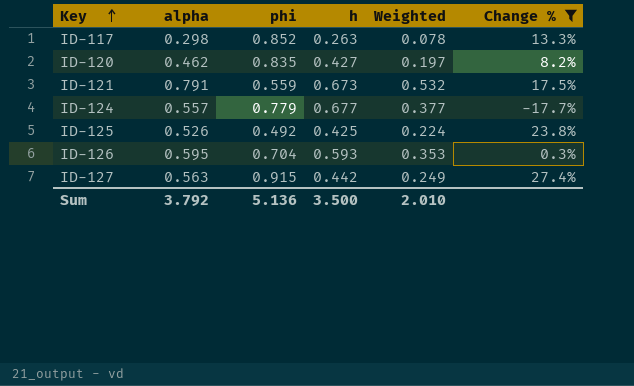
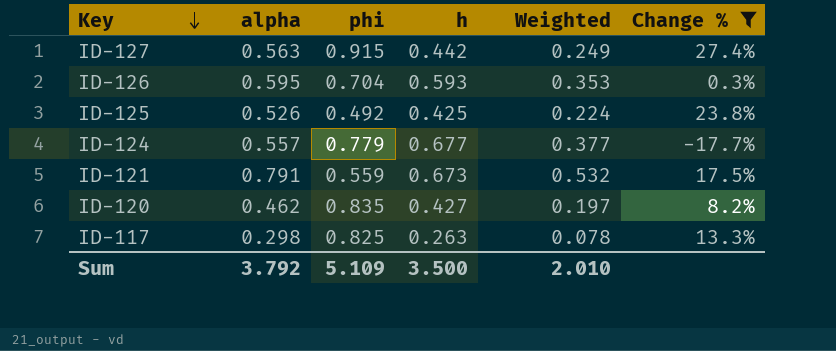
row order: Key ascending -> Key descending
ID-117 | phi: 0.852 -> 0.825
Sum | phi: 5.136 -> 5.109

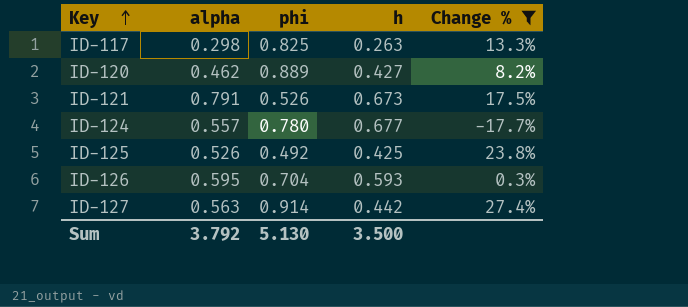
row order: Key descending -> Key ascending
column Weighted | formula: [alpha] * [h] -> none
ID-120 | phi: 0.835 -> 0.889
ID-121 | phi: 0.559 -> 0.526
ID-124 | phi: 0.779 -> 0.780
ID-127 | phi: 0.915 -> 0.914
Sum | phi: 5.109 -> 5.130

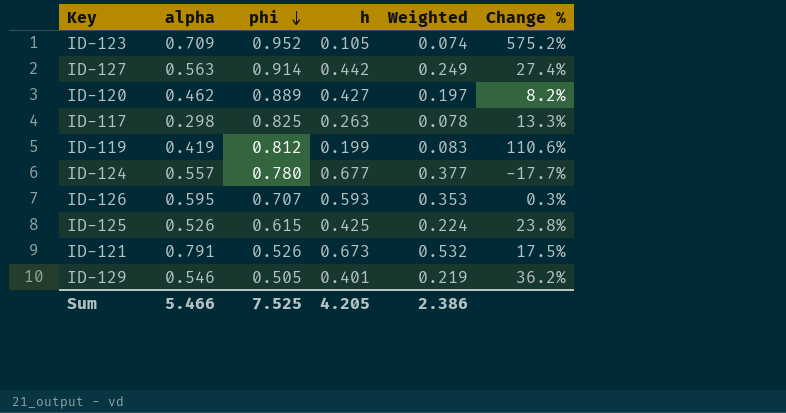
filter: Change % <= 27.4% -> none
row order: Key ascending -> phi descending
column Weighted | formula: none -> [alpha] * [h]
ID-126 | phi: 0.704 -> 0.707
ID-125 | phi: 0.492 -> 0.615
Sum | alpha: 3.792 -> 5.466
Sum | phi: 5.130 -> 7.525
Sum | h: 3.500 -> 4.205

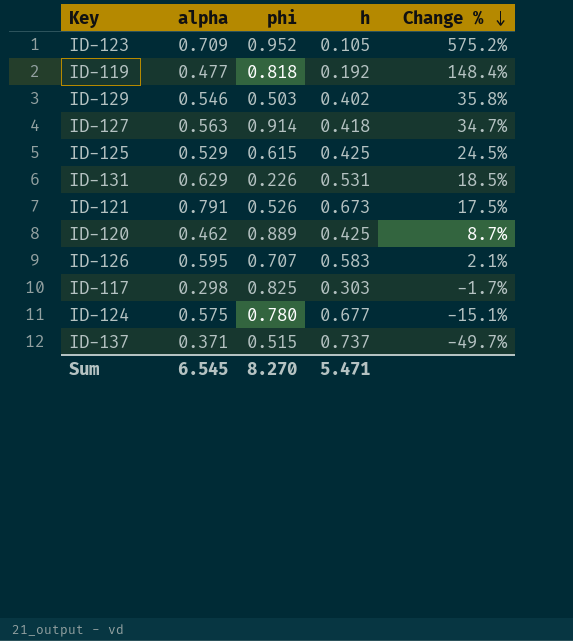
row order: phi descending -> Change % descending
column Weighted | formula: [alpha] * [h] -> none
ID-119 | alpha: 0.419 -> 0.477
ID-119 | phi: 0.812 -> 0.818
ID-119 | h: 0.199 -> 0.192
ID-119 | Change %: 110.6% -> 148.4%
ID-129 | phi: 0.505 -> 0.503
ID-129 | h: 0.401 -> 0.402
ID-129 | Change %: 36.2% -> 35.8%
ID-127 | h: 0.442 -> 0.418
ID-127 | Change %: 27.4% -> 34.7%
ID-125 | alpha: 0.526 -> 0.529
ID-125 | Change %: 23.8% -> 24.5%
row ID-131: none -> 0.629 | 0.226 | 0.531 | 18.5%
ID-120 | h: 0.427 -> 0.425
ID-120 | Change %: 8.2% -> 8.7%
ID-126 | h: 0.593 -> 0.583
ID-126 | Change %: 0.3% -> 2.1%
ID-117 | h: 0.263 -> 0.303
ID-117 | Change %: 13.3% -> -1.7%
ID-124 | alpha: 0.557 -> 0.575
ID-124 | Change %: -17.7% -> -15.1%
row ID-137: none -> 0.371 | 0.515 | 0.737 | -49.7%
Sum | alpha: 5.466 -> 6.545
Sum | phi: 7.525 -> 8.270
Sum | h: 4.205 -> 5.471

